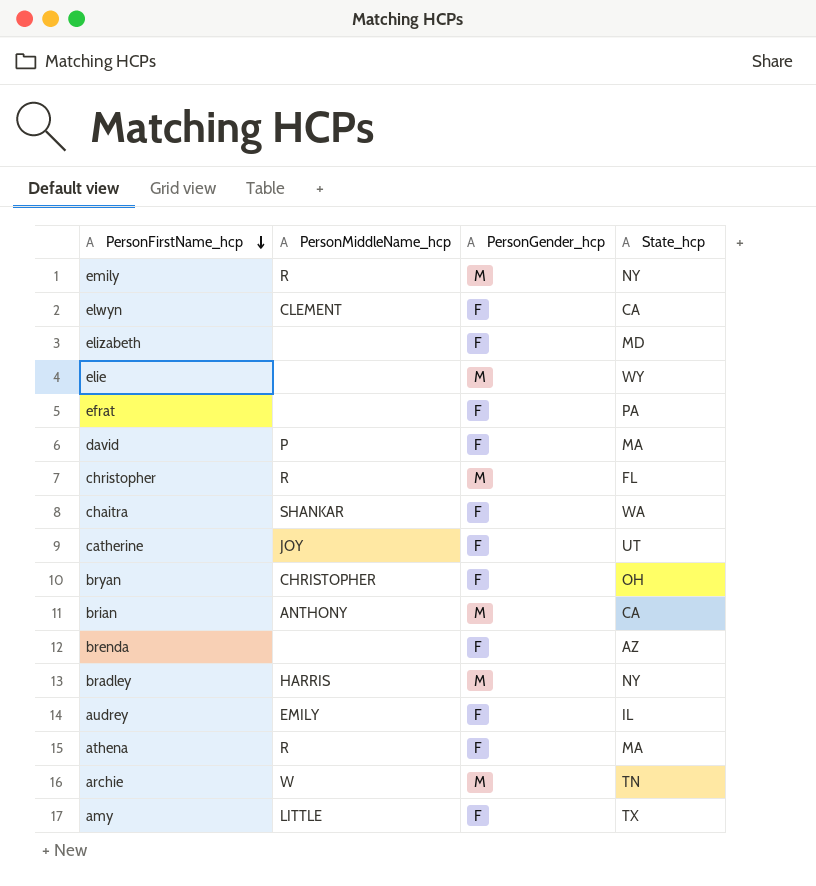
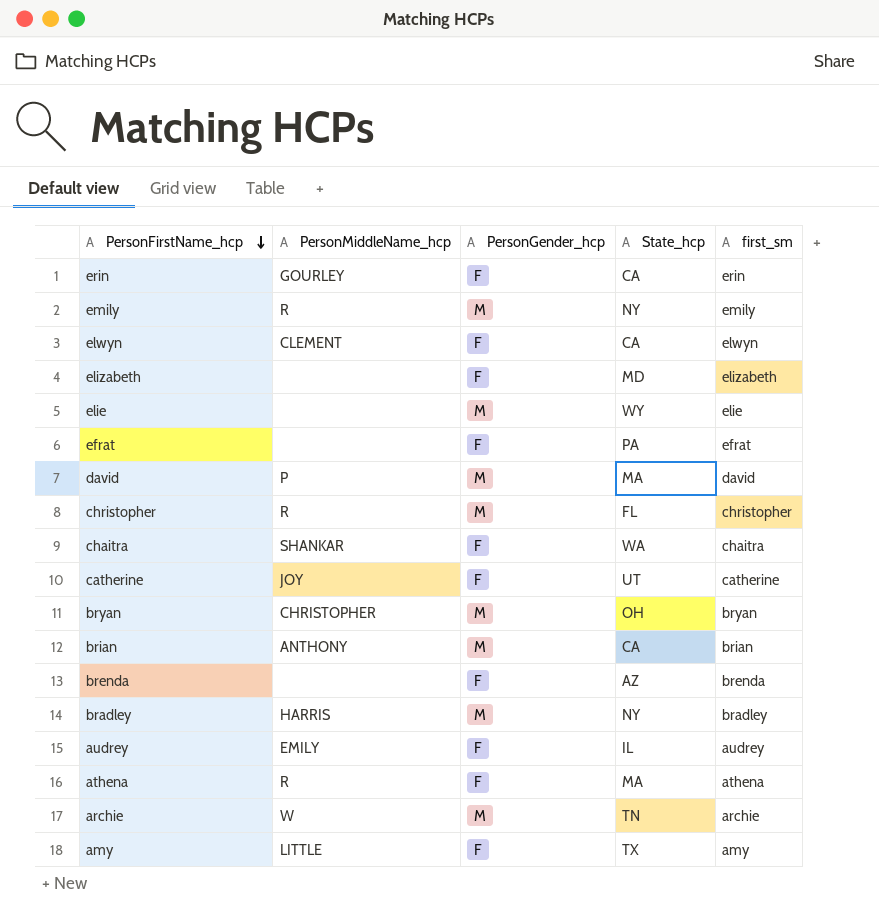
column first_sm | position: none -> 5
row erin: none -> GOURLEY | F | CA | erin
david | PersonGender_hcp: F -> M
bryan | PersonGender_hcp: F -> M

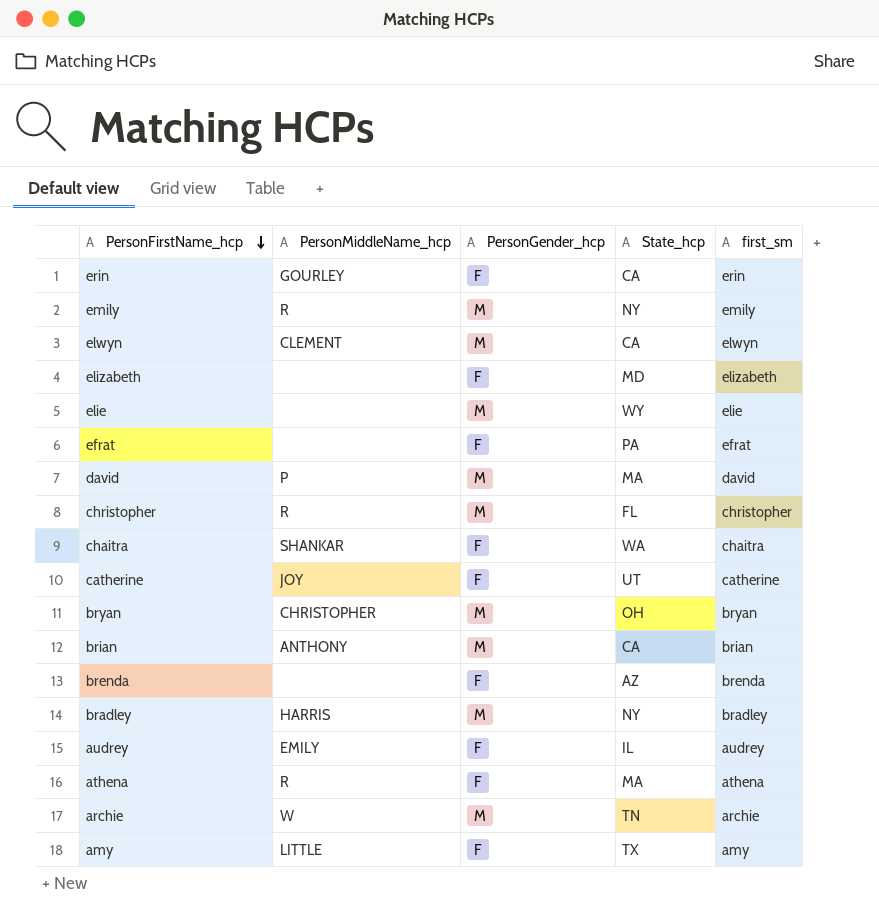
elwyn | PersonGender_hcp: F -> M

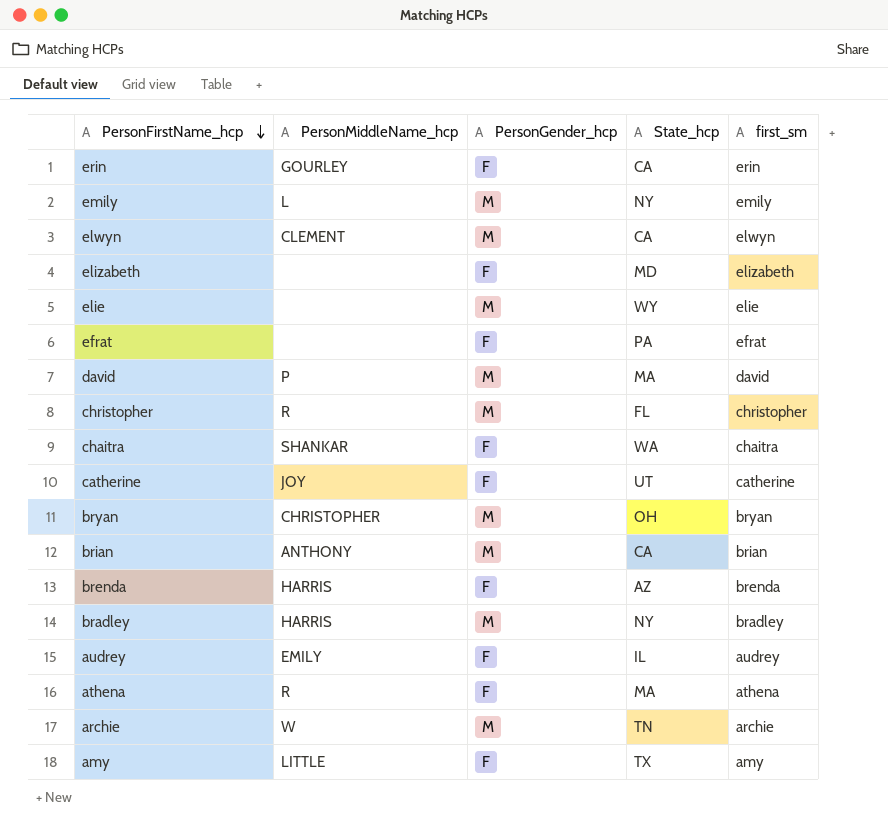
emily | PersonMiddleName_hcp: R -> L
brenda | PersonMiddleName_hcp: none -> HARRIS

